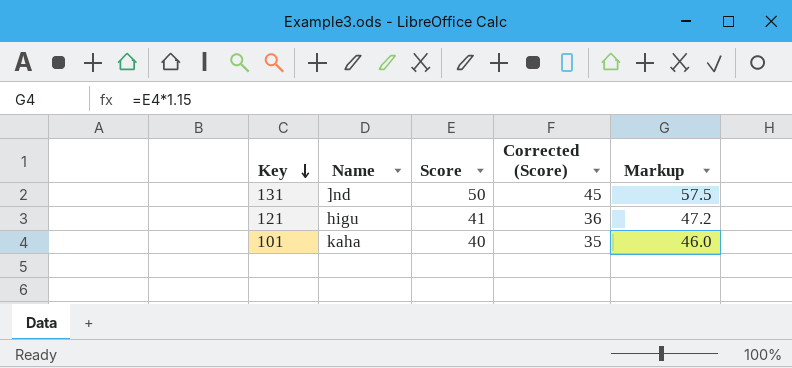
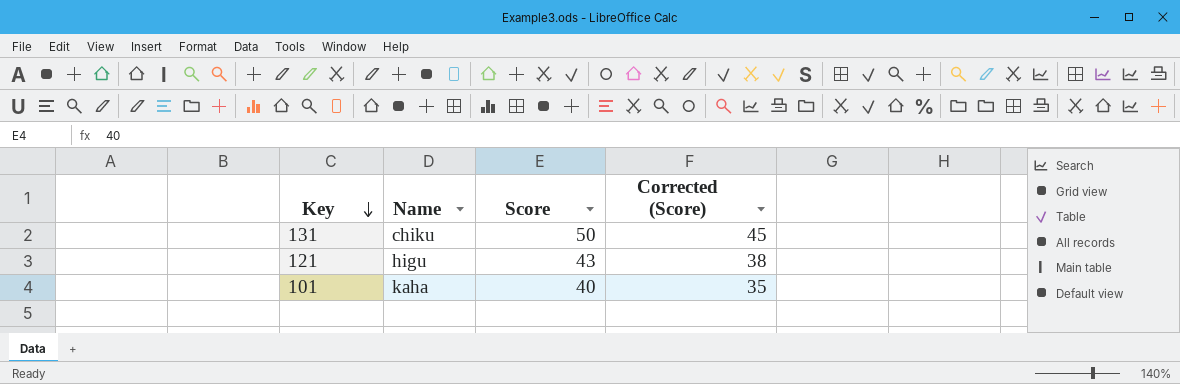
column Markup | formula: [Score] * 1.15 -> none
131 | Name: ]nd -> chiku
121 | Score: 41 -> 43
121 | Corrected (Score): 36 -> 38

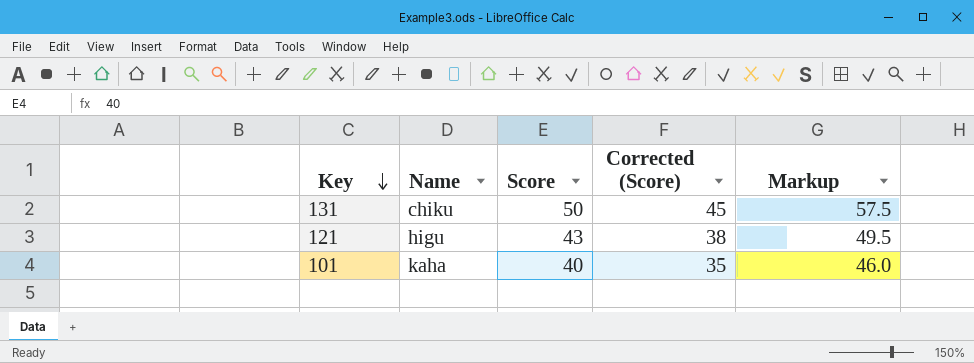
column Markup | formula: none -> [Score] * 1.15

